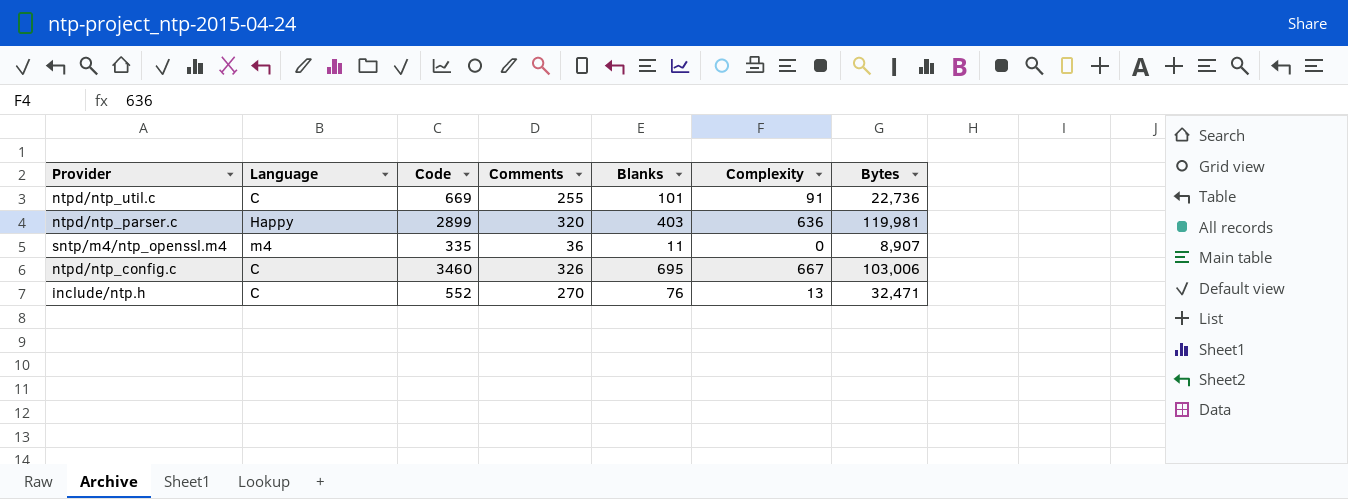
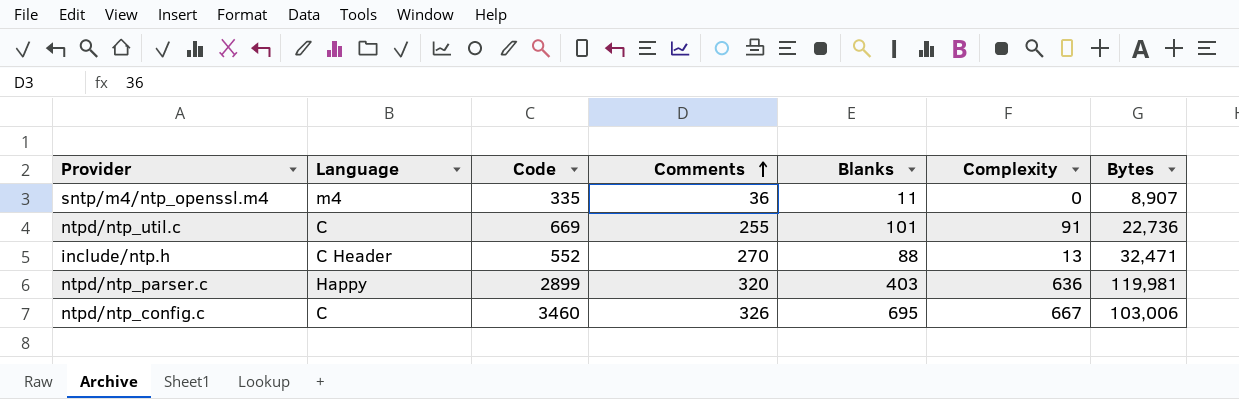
row order: none -> Comments ascending
include/ntp.h | Language: C -> C Header
include/ntp.h | Blanks: 76 -> 88

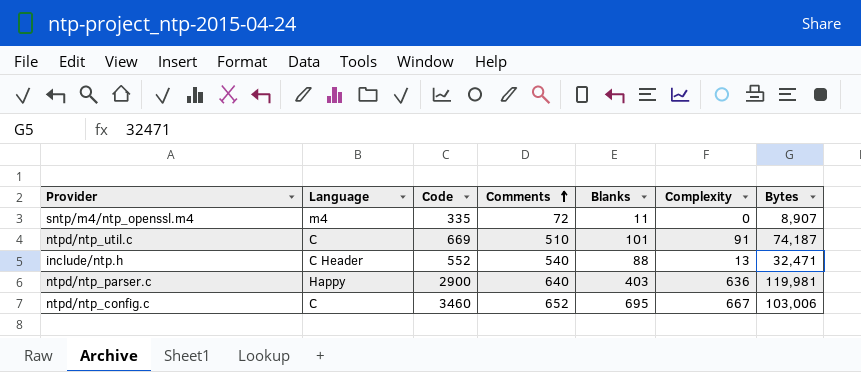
sntp/m4/ntp_openssl.m4 | Comments: 36 -> 72
ntpd/ntp_util.c | Comments: 255 -> 510
ntpd/ntp_util.c | Bytes: 22,736 -> 74,187
include/ntp.h | Comments: 270 -> 540
ntpd/ntp_parser.c | Code: 2899 -> 2900
ntpd/ntp_parser.c | Comments: 320 -> 640
ntpd/ntp_config.c | Comments: 326 -> 652

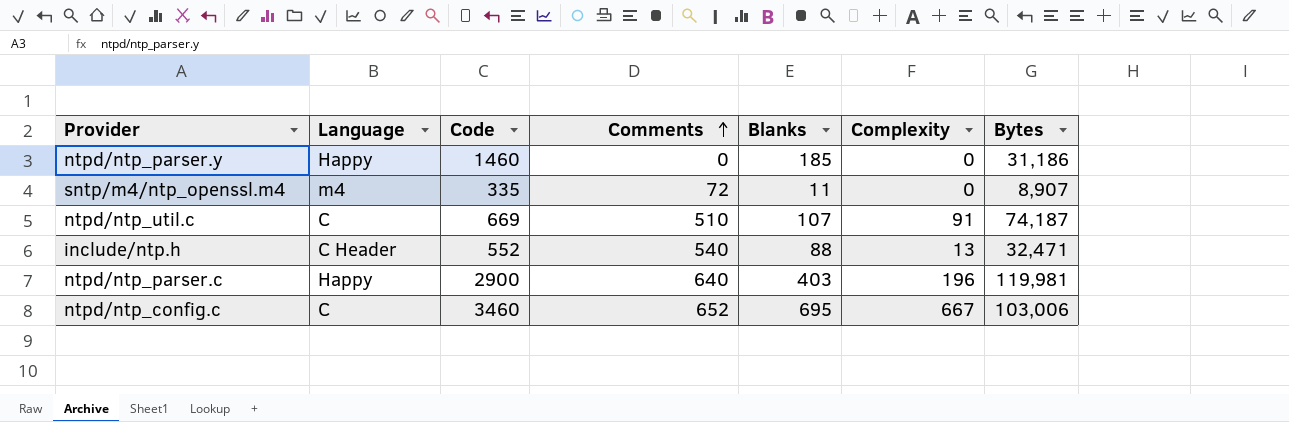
row ntpd/ntp_parser.y: none -> Happy | 1460 | 0 | 185 | 0 | 31,186
ntpd/ntp_util.c | Blanks: 101 -> 107
ntpd/ntp_parser.c | Complexity: 636 -> 196

